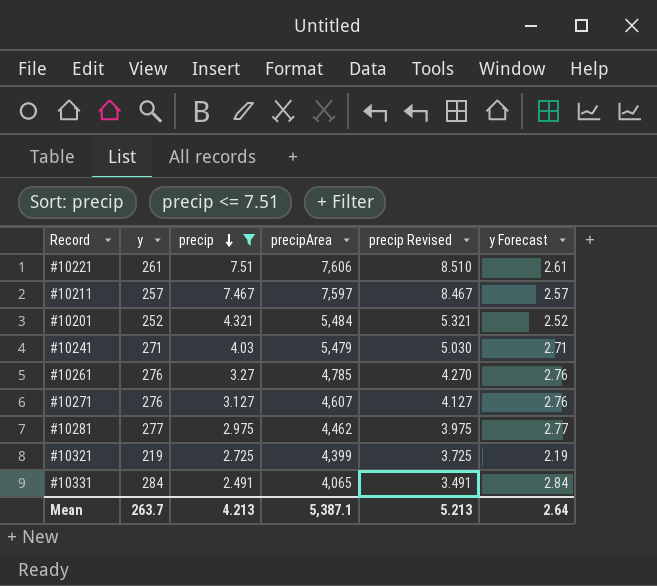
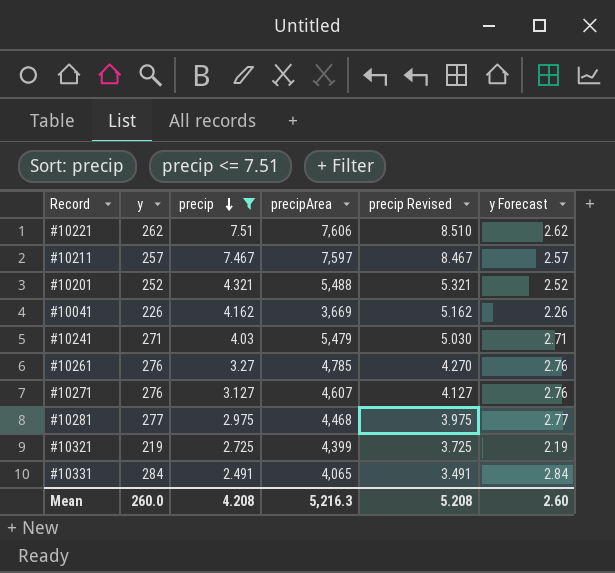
#10221 | y: 261 -> 262
#10221 | y Forecast: 2.61 -> 2.62
#10201 | precipArea: 5,484 -> 5,488
row #10041: none -> 226 | 4.162 | 3,669 | 5.162 | 2.26
#10281 | precipArea: 4,462 -> 4,468
Mean | y: 263.7 -> 260.0
Mean | precip: 4.213 -> 4.208
Mean | precipArea: 5,387.1 -> 5,216.3
Mean | precip Revised: 5.213 -> 5.208
Mean | y Forecast: 2.64 -> 2.60

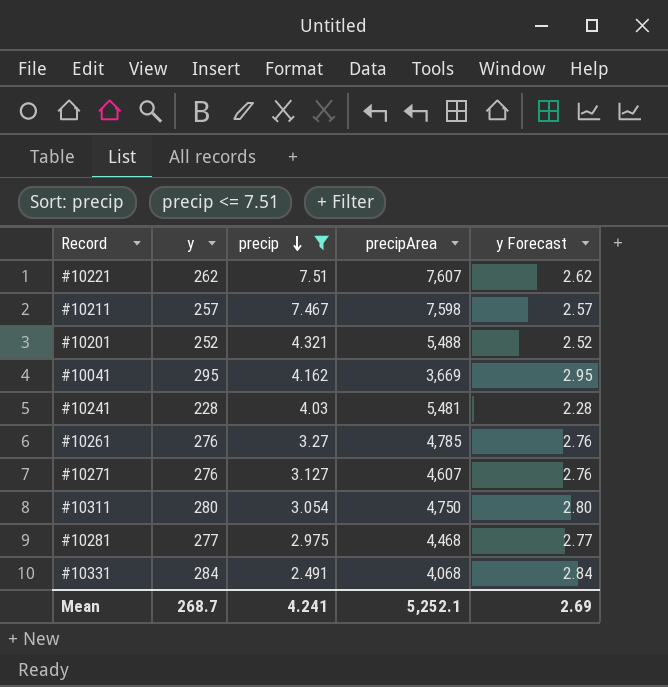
column precip Revised | formula: [precip] + 1 -> none
row #10321: 219 | 2.725 | 4,399 | 3.725 | 2.19 -> none
#10221 | precipArea: 7,606 -> 7,607
#10211 | precipArea: 7,597 -> 7,598
#10041 | y: 226 -> 295
#10041 | y Forecast: 2.26 -> 2.95
#10241 | y: 271 -> 228
#10241 | precipArea: 5,479 -> 5,481
#10241 | y Forecast: 2.71 -> 2.28
row #10311: none -> 280 | 3.054 | 4,750 | 2.80
#10331 | precipArea: 4,065 -> 4,068
Mean | y: 260.0 -> 268.7
Mean | precip: 4.208 -> 4.241
Mean | precipArea: 5,216.3 -> 5,252.1
Mean | y Forecast: 2.60 -> 2.69

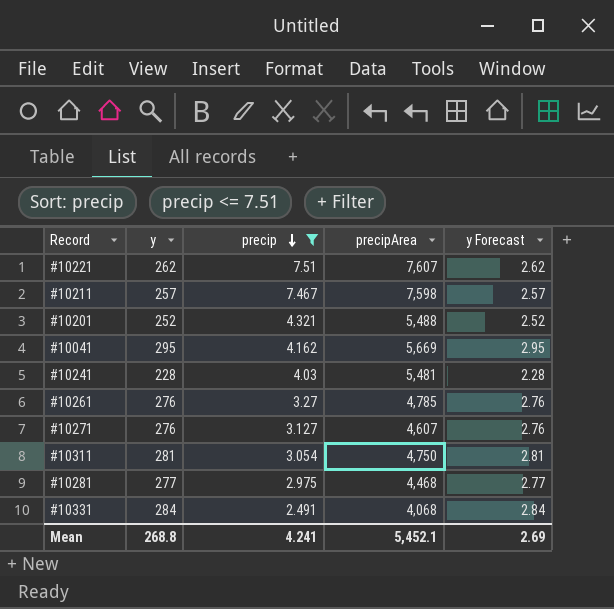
#10041 | precipArea: 3,669 -> 5,669
#10311 | y: 280 -> 281
#10311 | y Forecast: 2.80 -> 2.81
Mean | y: 268.7 -> 268.8
Mean | precipArea: 5,252.1 -> 5,452.1

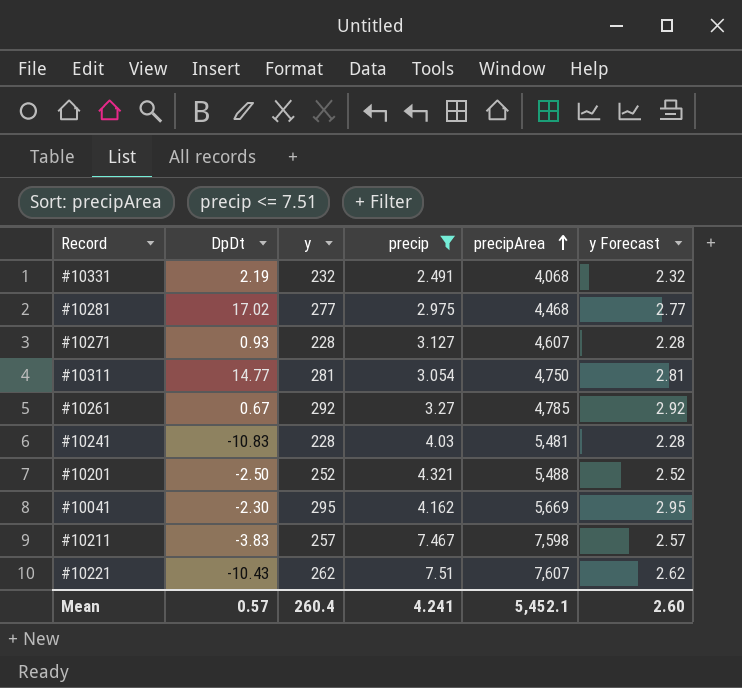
row order: precip descending -> precipArea ascending
column DpDt | position: none -> 2
#10331 | y: 284 -> 232
#10331 | y Forecast: 2.84 -> 2.32
#10271 | y: 276 -> 228
#10271 | y Forecast: 2.76 -> 2.28
#10261 | y: 276 -> 292
#10261 | y Forecast: 2.76 -> 2.92
Mean | y: 268.8 -> 260.4
Mean | y Forecast: 2.69 -> 2.60

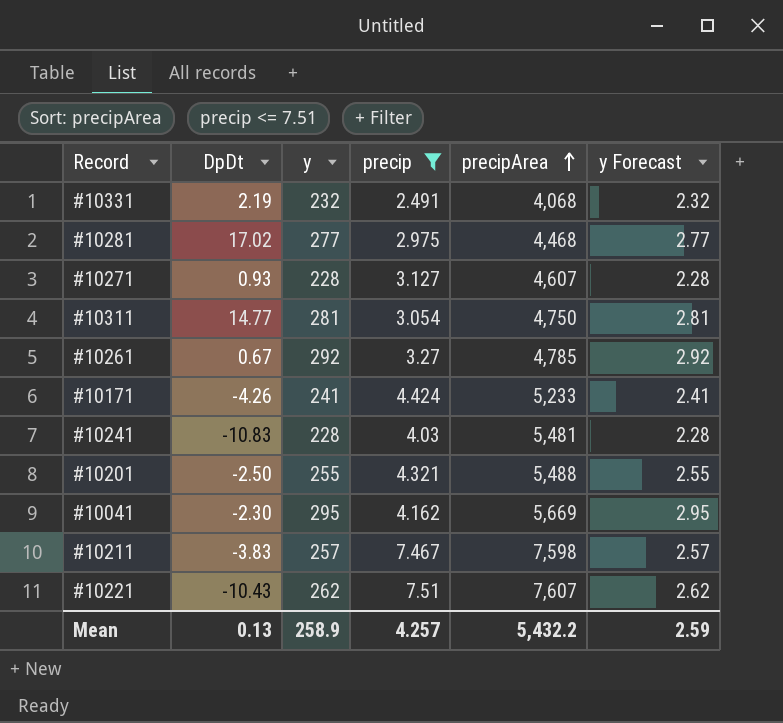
row #10171: none -> -4.26 | 241 | 4.424 | 5,233 | 2.41
#10201 | y: 252 -> 255
#10201 | y Forecast: 2.52 -> 2.55
Mean | DpDt: 0.57 -> 0.13
Mean | y: 260.4 -> 258.9
Mean | precip: 4.241 -> 4.257
Mean | precipArea: 5,452.1 -> 5,432.2
Mean | y Forecast: 2.60 -> 2.59

